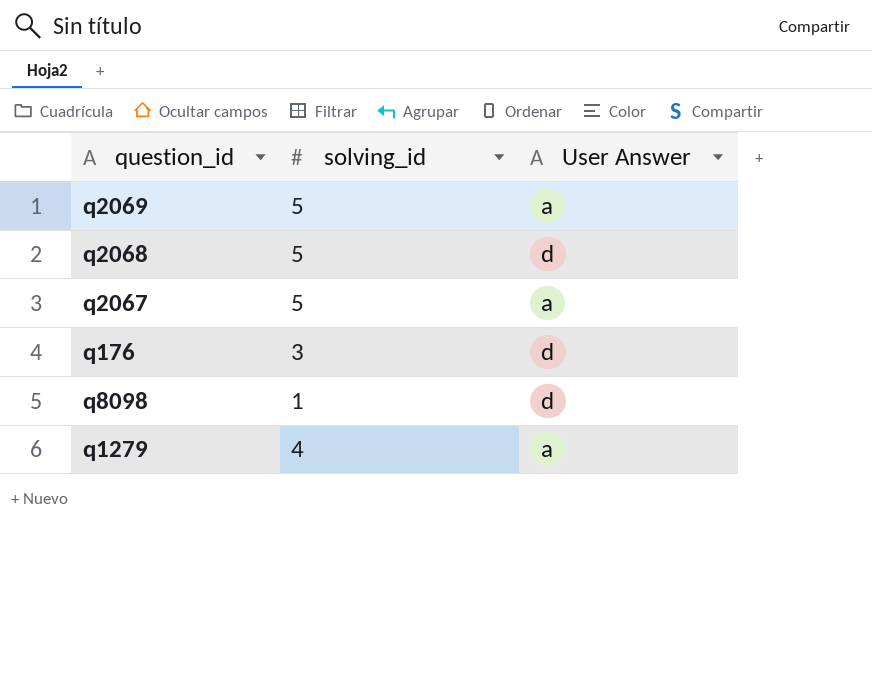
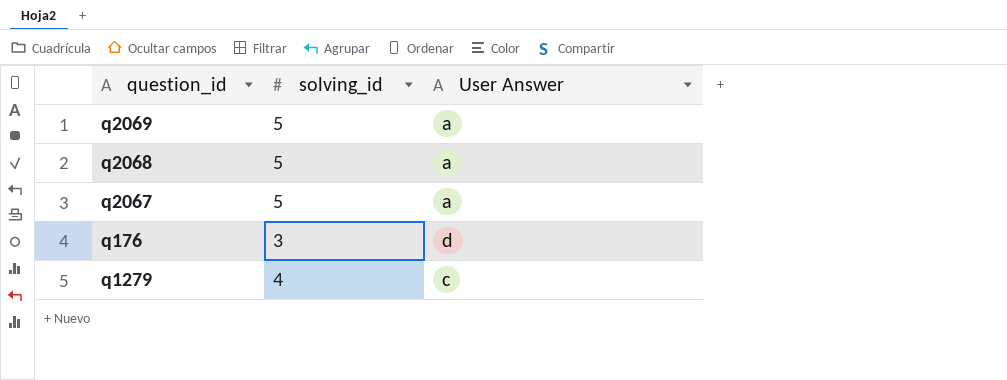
row q8098: 1 | d -> none
q2068 | User Answer: d -> a
q1279 | User Answer: a -> c

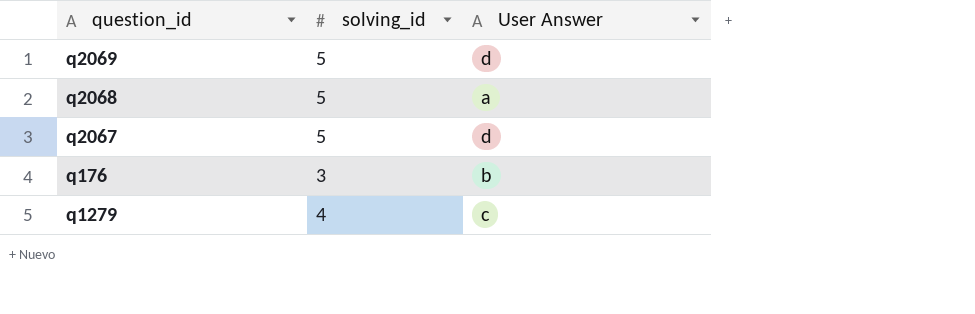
q2069 | User Answer: a -> d
q2067 | User Answer: a -> d
q176 | User Answer: d -> b

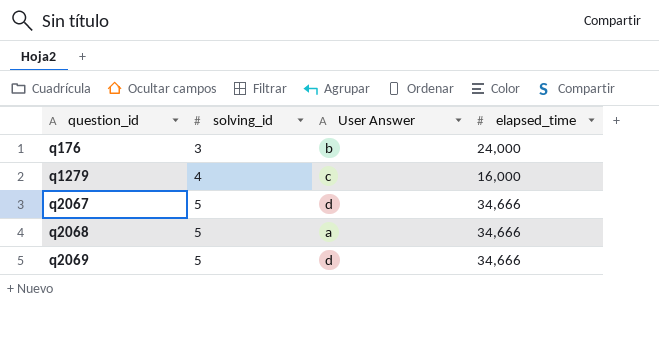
row order: none -> question_id ascending
column elapsed_time | position: none -> 4

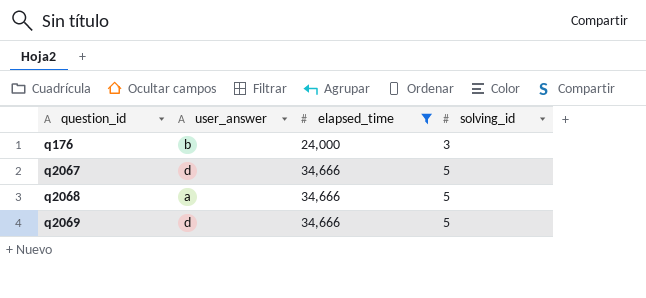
filter: none -> elapsed_time != 16,000
column name: User Answer -> user_answer
column solving_id | position: 2 -> 4

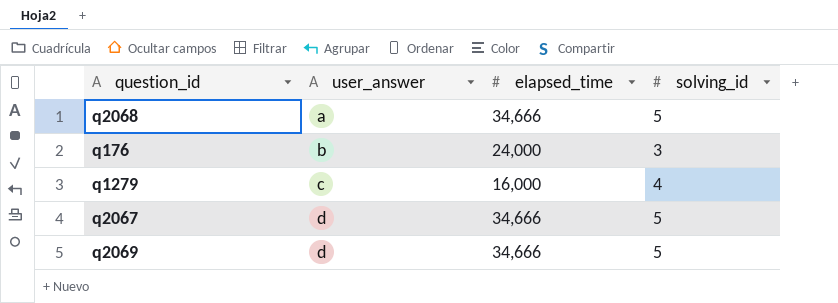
filter: elapsed_time != 16,000 -> none
row order: question_id ascending -> user_answer ascending

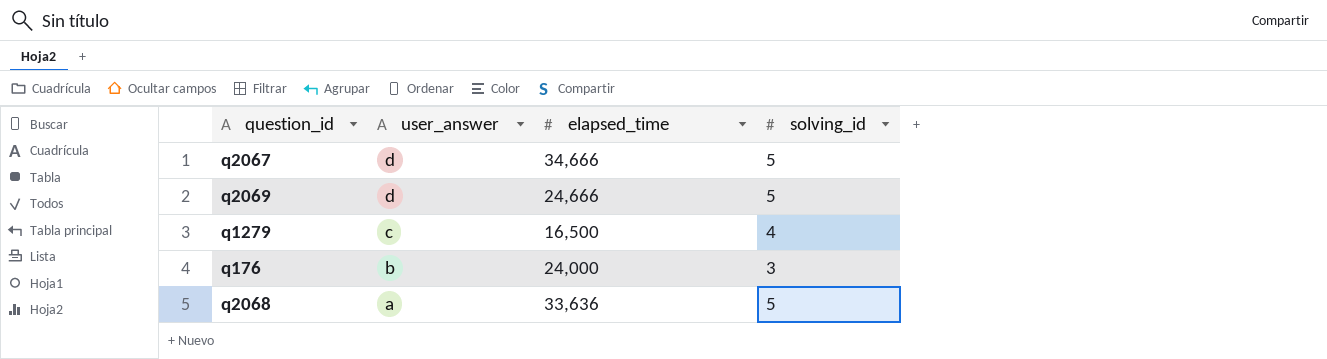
row order: user_answer ascending -> user_answer descending
q2069 | elapsed_time: 34,666 -> 24,666
q1279 | elapsed_time: 16,000 -> 16,500
q2068 | elapsed_time: 34,666 -> 33,636

